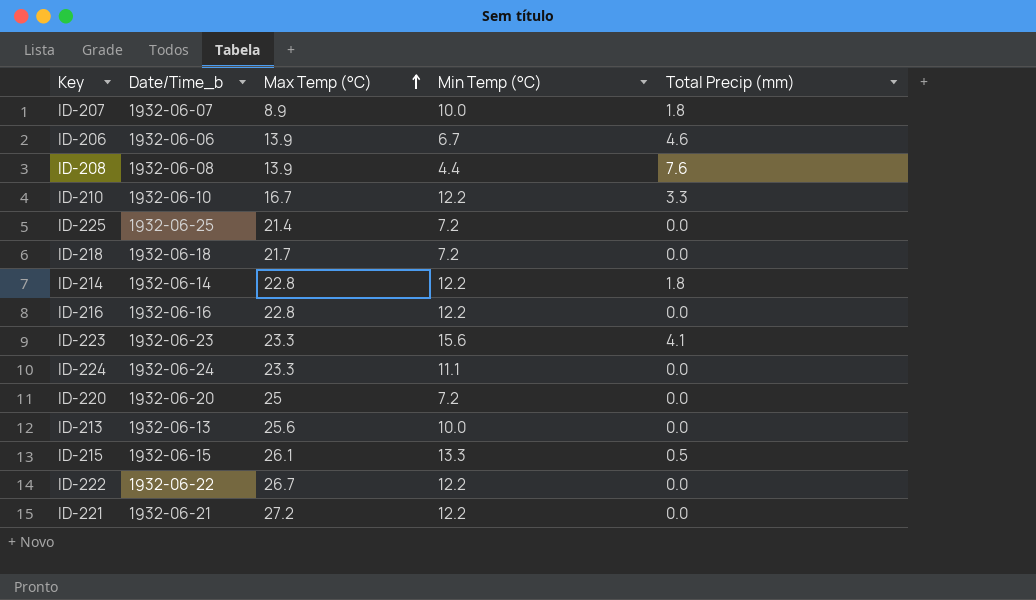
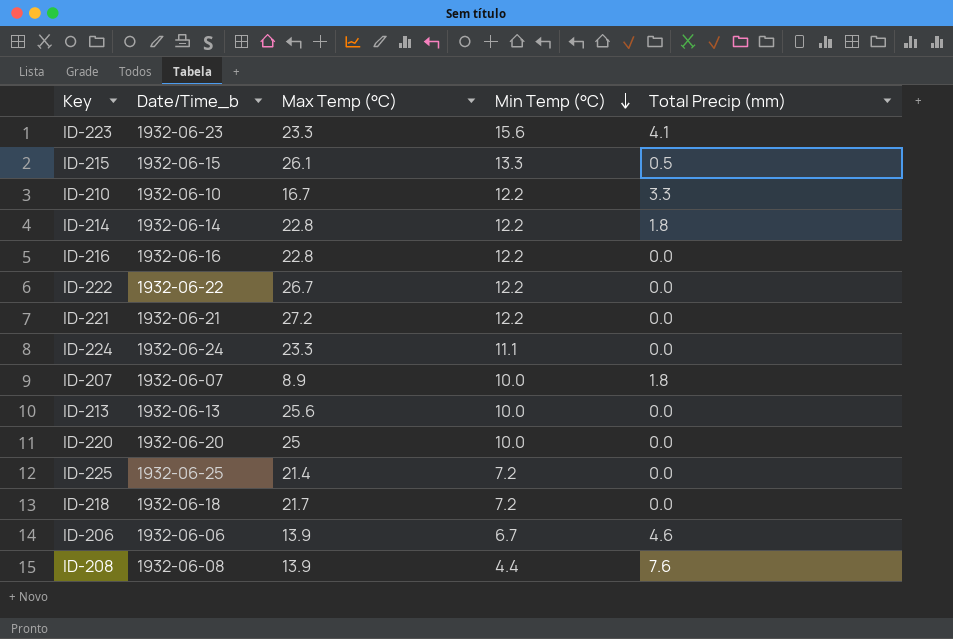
row order: Max Temp (°C) ascending -> Min Temp (°C) descending
ID-220 | Min Temp (°C): 7.2 -> 10.0

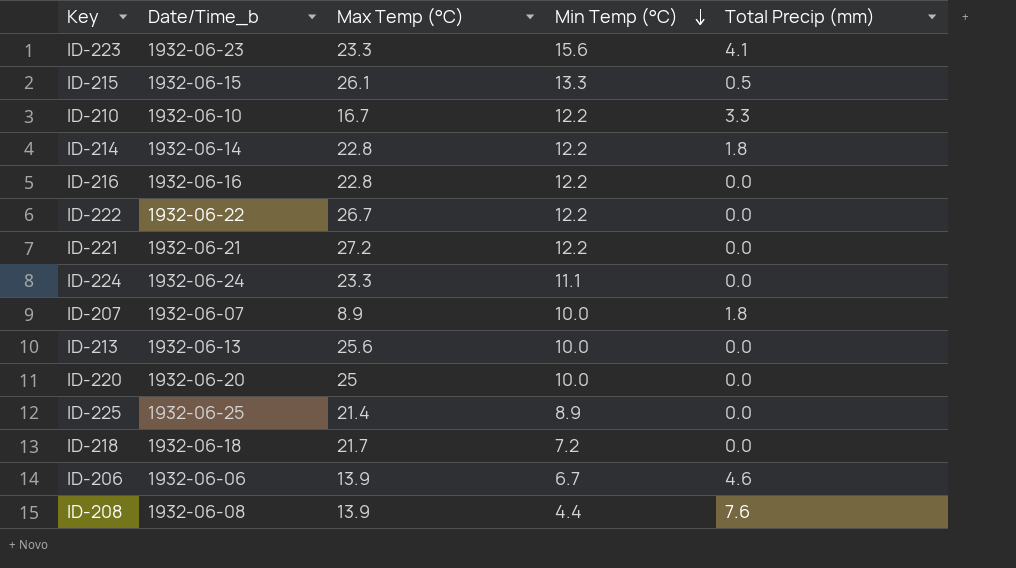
ID-225 | Min Temp (°C): 7.2 -> 8.9

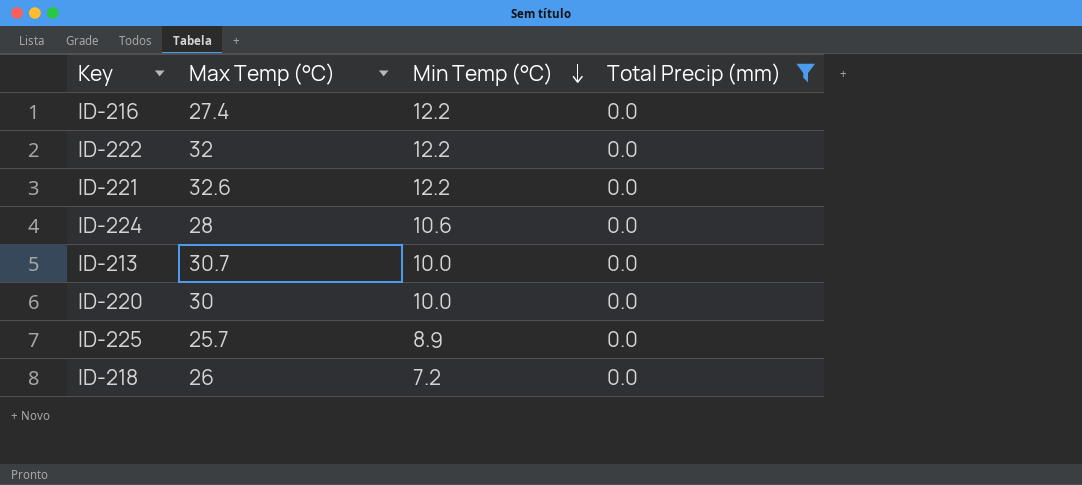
filter: none -> Total Precip (mm) = 0.0
column Date/Time_b | position: 2 -> none
ID-216 | Max Temp (°C): 22.8 -> 27.4
ID-222 | Max Temp (°C): 26.7 -> 32
ID-221 | Max Temp (°C): 27.2 -> 32.6
ID-224 | Max Temp (°C): 23.3 -> 28
ID-224 | Min Temp (°C): 11.1 -> 10.6
ID-213 | Max Temp (°C): 25.6 -> 30.7
ID-220 | Max Temp (°C): 25 -> 30
ID-225 | Max Temp (°C): 21.4 -> 25.7
ID-218 | Max Temp (°C): 21.7 -> 26

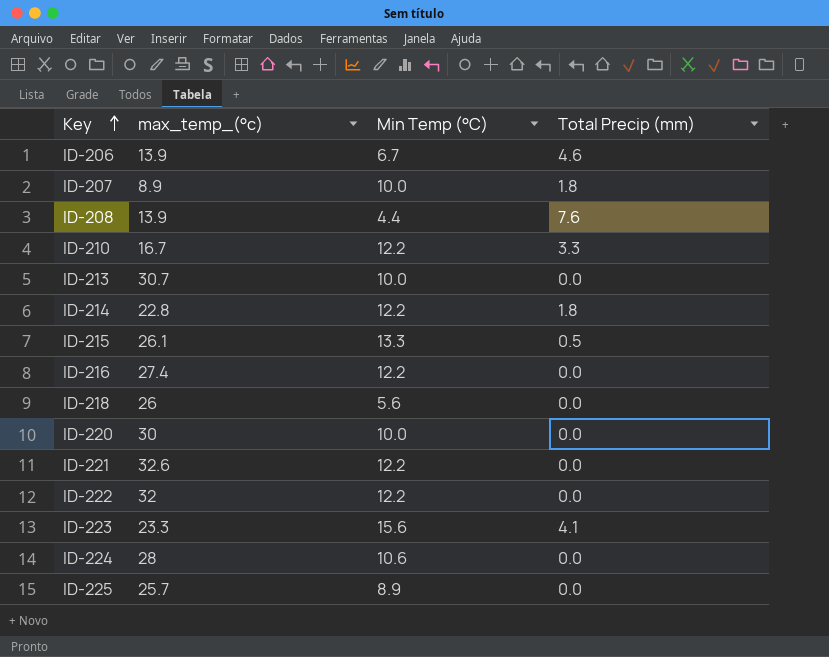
filter: Total Precip (mm) = 0.0 -> none
row order: Min Temp (°C) descending -> Key ascending
column name: Max Temp (°C) -> max_temp_(°c)
ID-218 | Min Temp (°C): 7.2 -> 5.6

